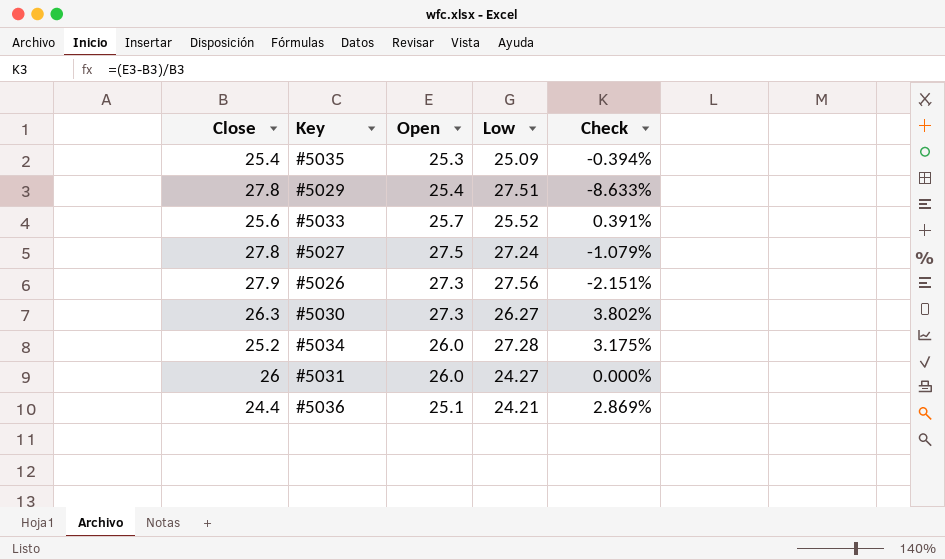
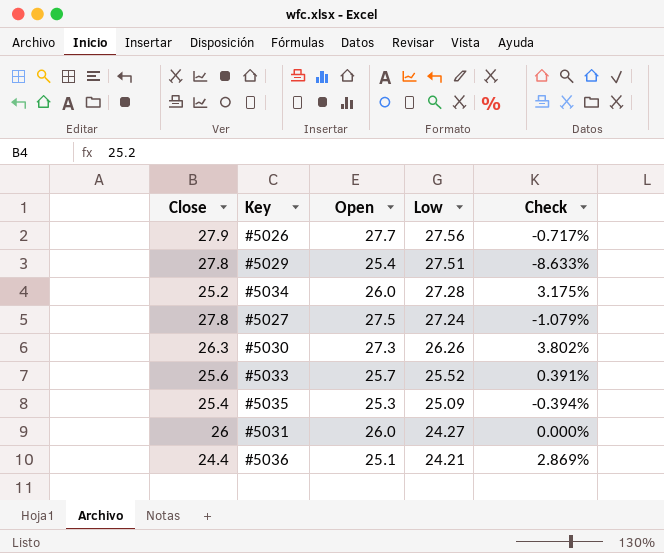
row order: none -> Low descending
#5026 | Open: 27.3 -> 27.7
#5026 | Check: -2.151% -> -0.717%
#5030 | Low: 26.27 -> 26.26

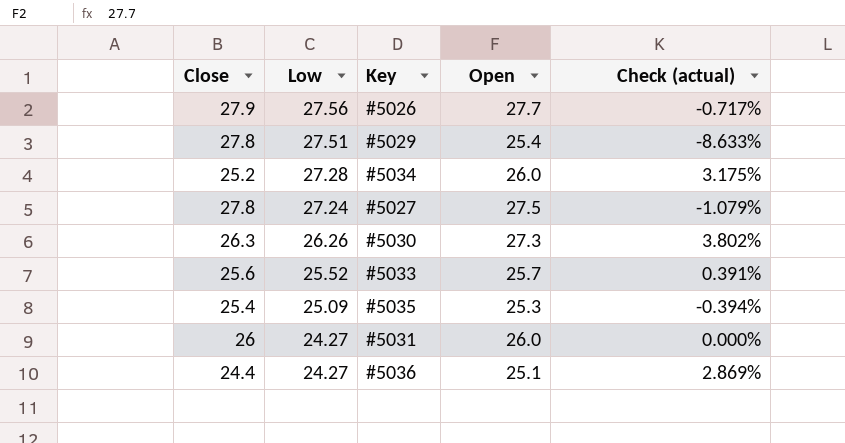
column Low | position: 4 -> 2
column name: Check -> Check (actual)
#5036 | Low: 24.21 -> 24.27

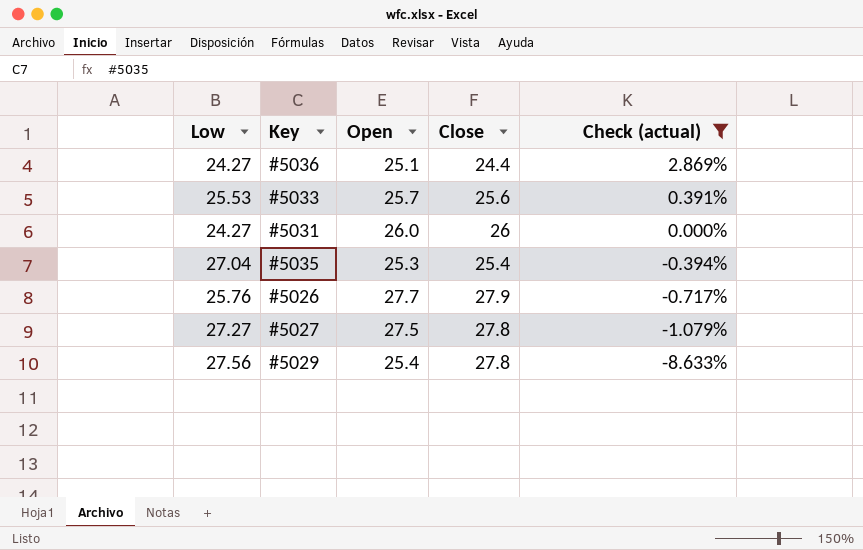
filter: none -> Check (actual) <= 2.869%
row order: Low descending -> Check (actual) descending
column Close | position: 1 -> 4
#5033 | Low: 25.52 -> 25.53
#5035 | Low: 25.09 -> 27.04
#5026 | Low: 27.56 -> 25.76
#5027 | Low: 27.24 -> 27.27
#5029 | Low: 27.51 -> 27.56

